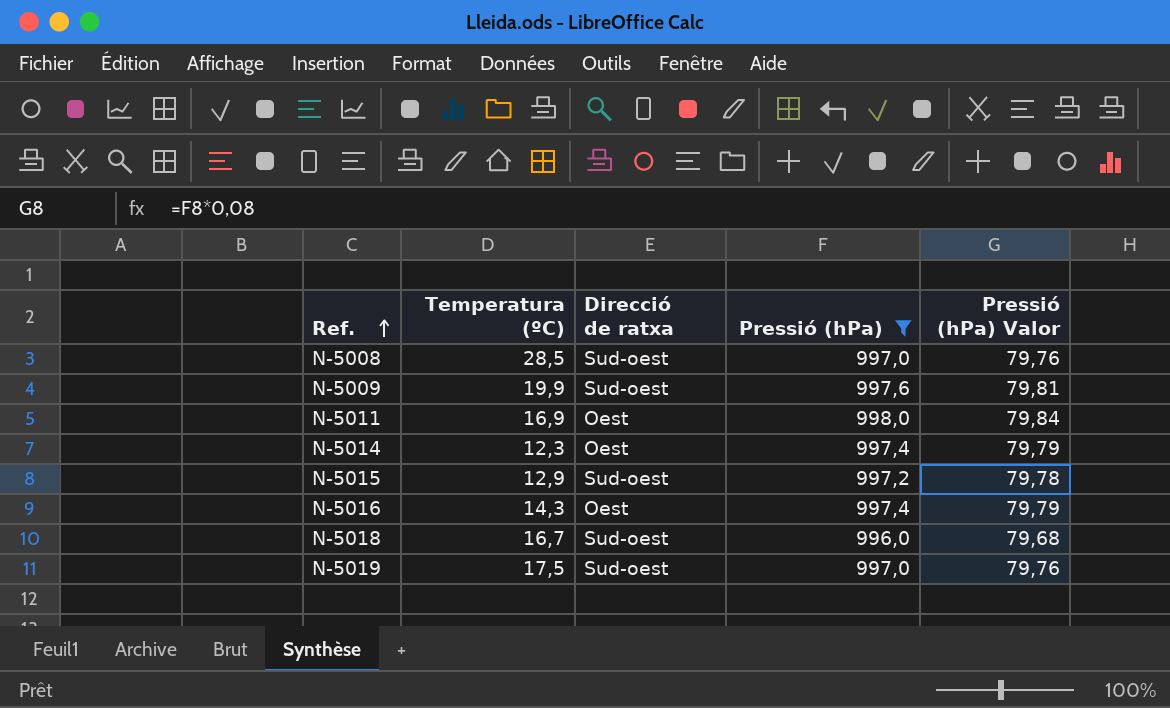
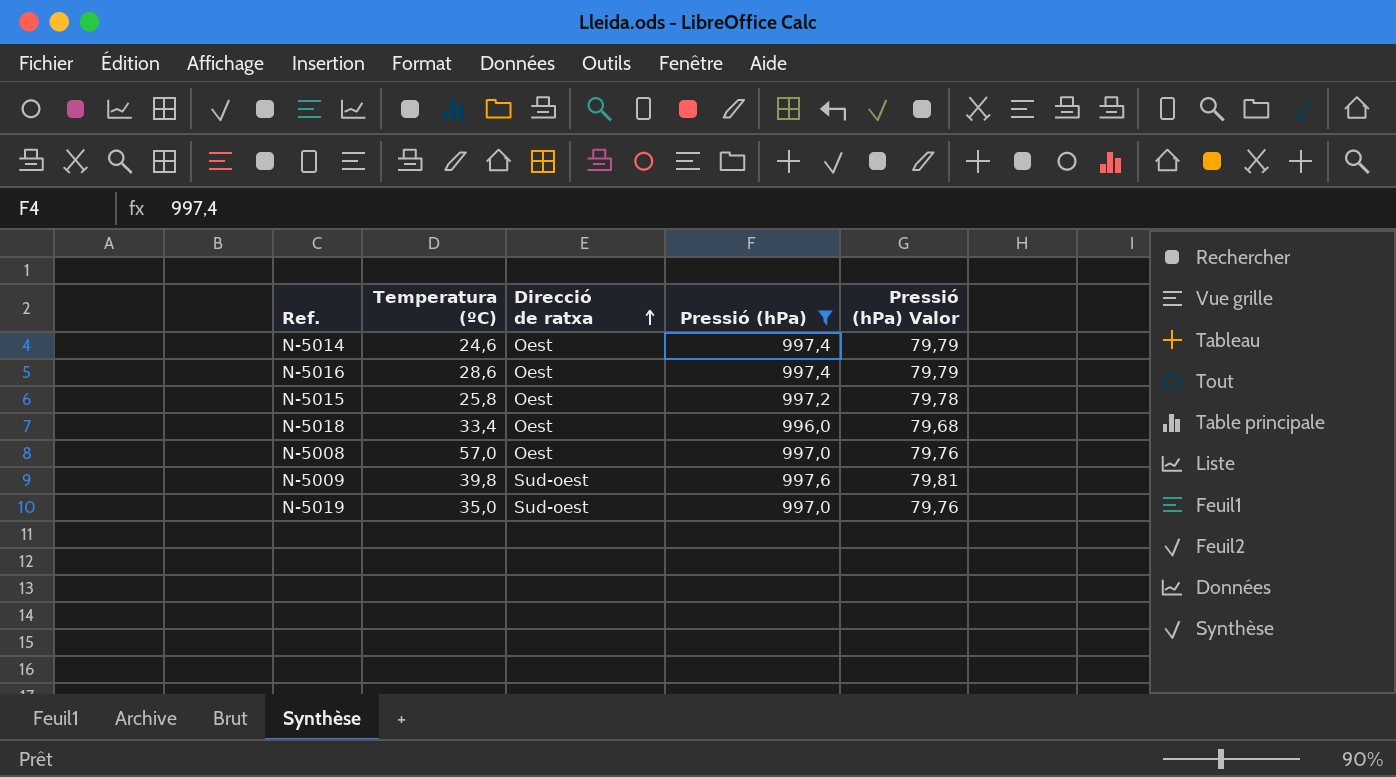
row order: Ref. ascending -> Direcció de ratxa ascending
row N-5011: 16,9 | Oest | 998,0 | 79,84 -> none
N-5014 | Temperatura (ºC): 12,3 -> 24,6
N-5016 | Temperatura (ºC): 14,3 -> 28,6
N-5015 | Temperatura (ºC): 12,9 -> 25,8
N-5015 | Direcció de ratxa: Sud-oest -> Oest
N-5018 | Temperatura (ºC): 16,7 -> 33,4
N-5018 | Direcció de ratxa: Sud-oest -> Oest
N-5008 | Temperatura (ºC): 28,5 -> 57,0
N-5008 | Direcció de ratxa: Sud-oest -> Oest
N-5009 | Temperatura (ºC): 19,9 -> 39,8
N-5019 | Temperatura (ºC): 17,5 -> 35,0

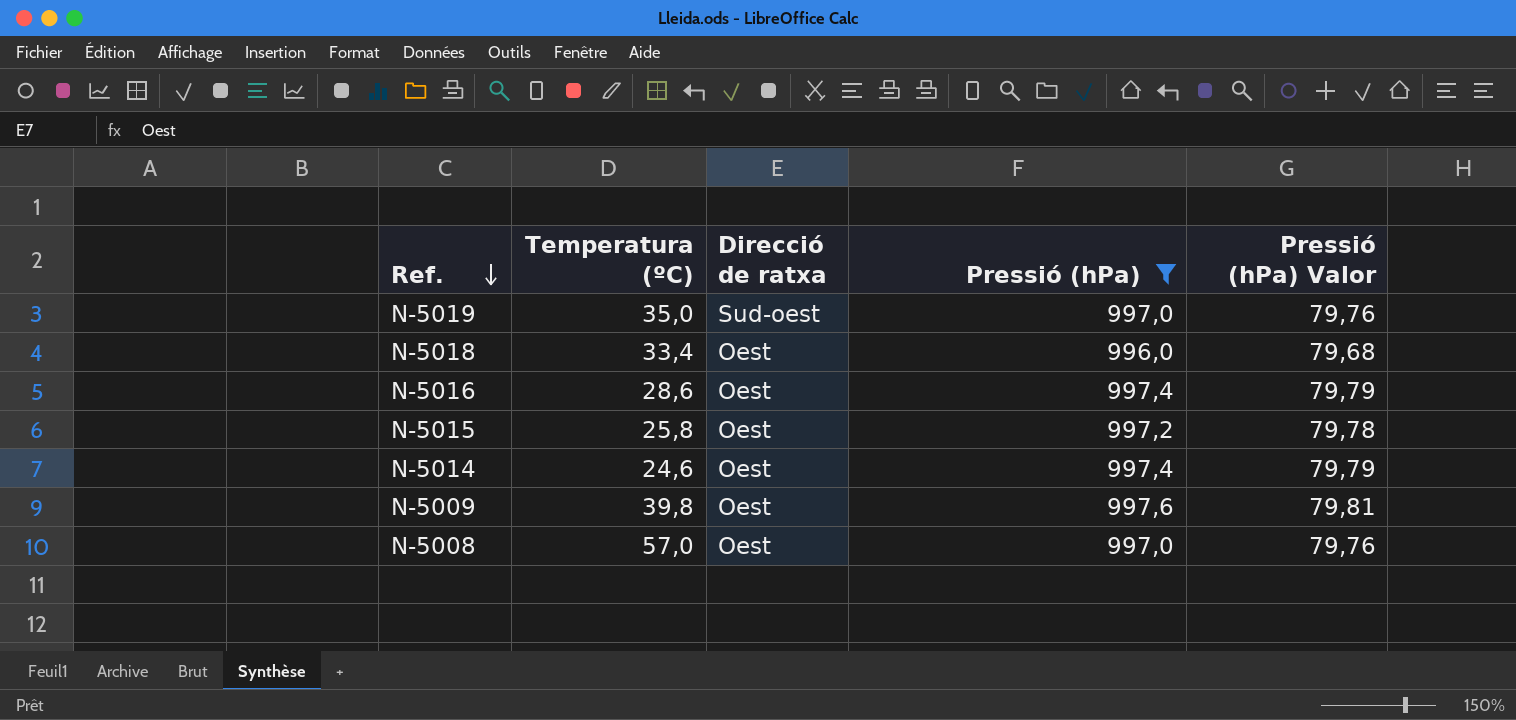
row order: Direcció de ratxa ascending -> Ref. descending
N-5009 | Direcció de ratxa: Sud-oest -> Oest

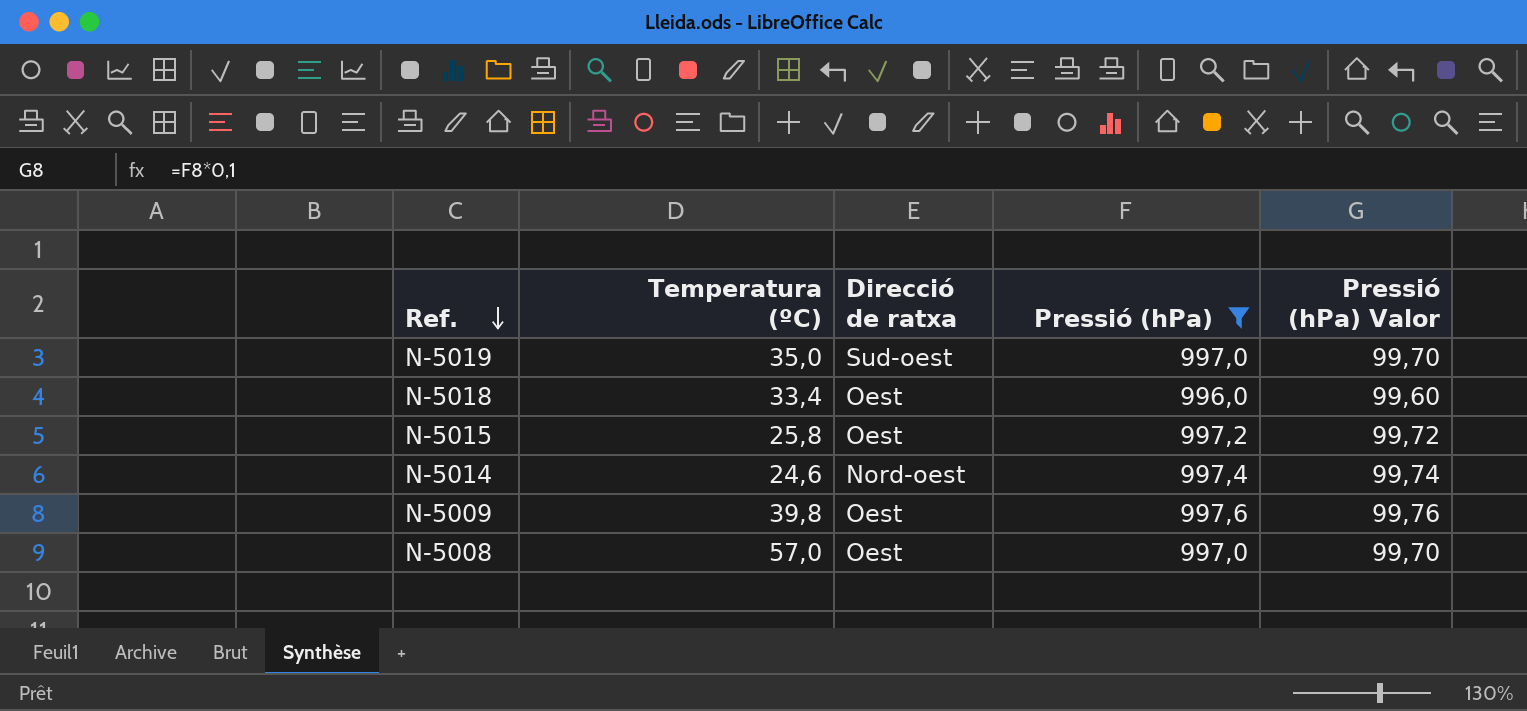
column Pressió (hPa) Valor | formula: [Pressió (hPa)] * 0,08 -> [Pressió (hPa)] * 0,1
row N-5016: 28,6 | Oest | 997,4 | 79,79 -> none
N-5014 | Direcció de ratxa: Oest -> Nord-oest

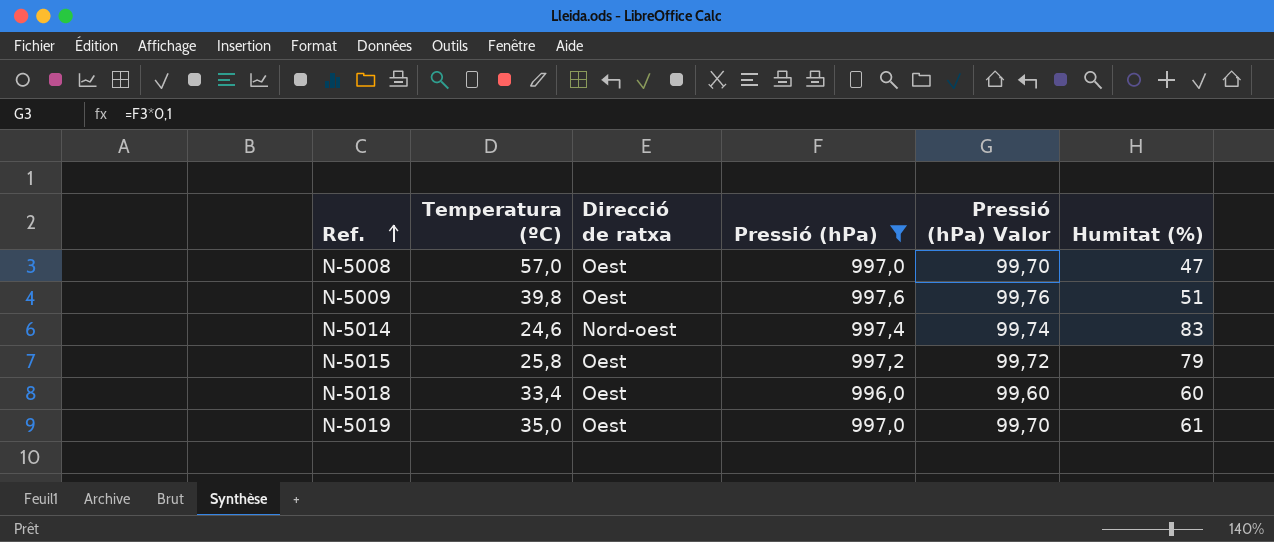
row order: Ref. descending -> Ref. ascending
column Humitat (%) | position: none -> 6
N-5019 | Direcció de ratxa: Sud-oest -> Oest

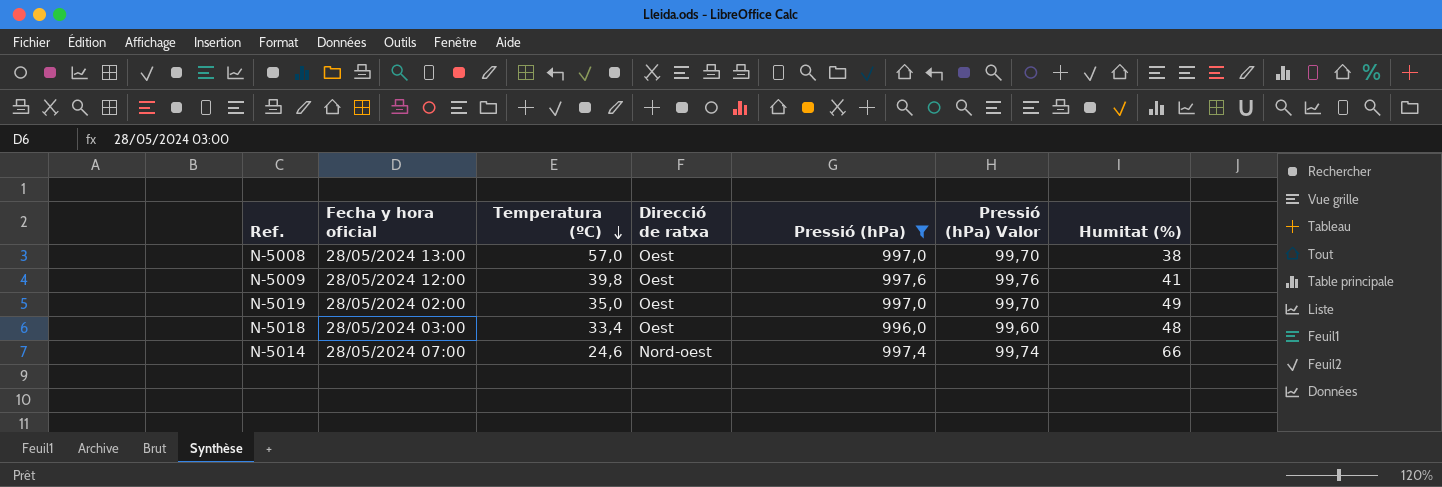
row order: Ref. ascending -> Temperatura (ºC) descending
column Fecha y hora oficial | position: none -> 2
row N-5015: 25,8 | Oest | 997,2 | 99,72 | 79 -> none
N-5008 | Humitat (%): 47 -> 38
N-5009 | Humitat (%): 51 -> 41
N-5019 | Humitat (%): 61 -> 49
N-5018 | Humitat (%): 60 -> 48
N-5014 | Humitat (%): 83 -> 66

